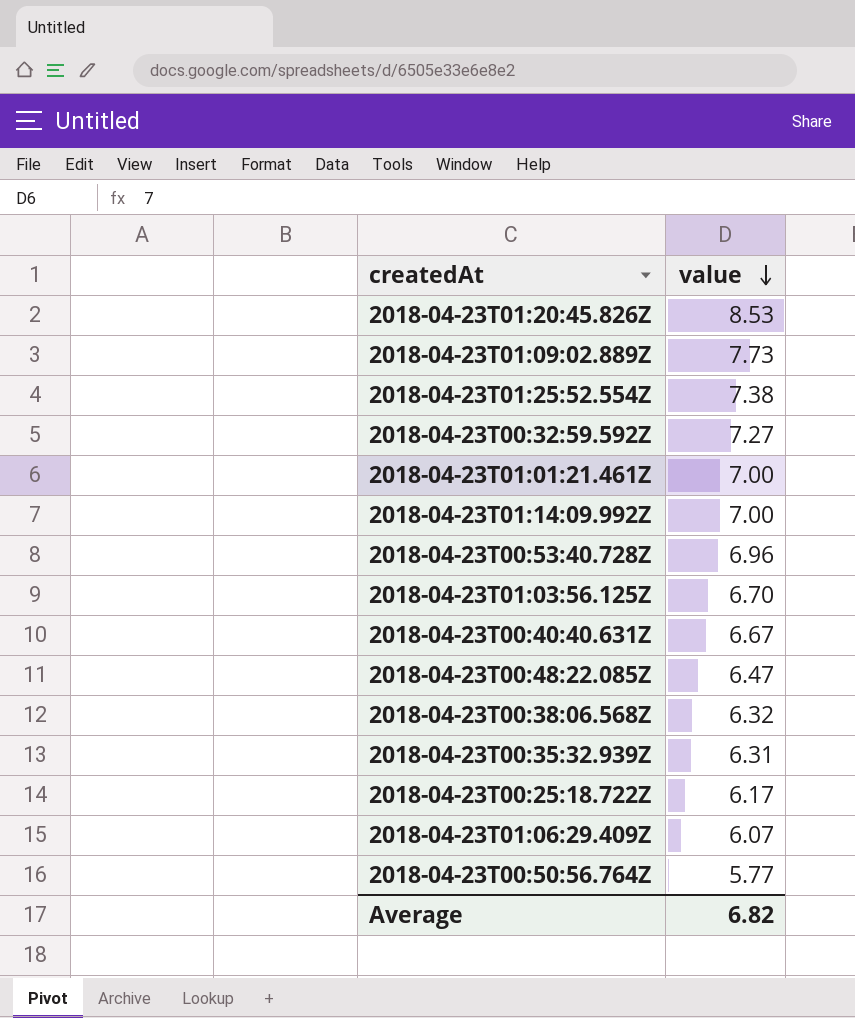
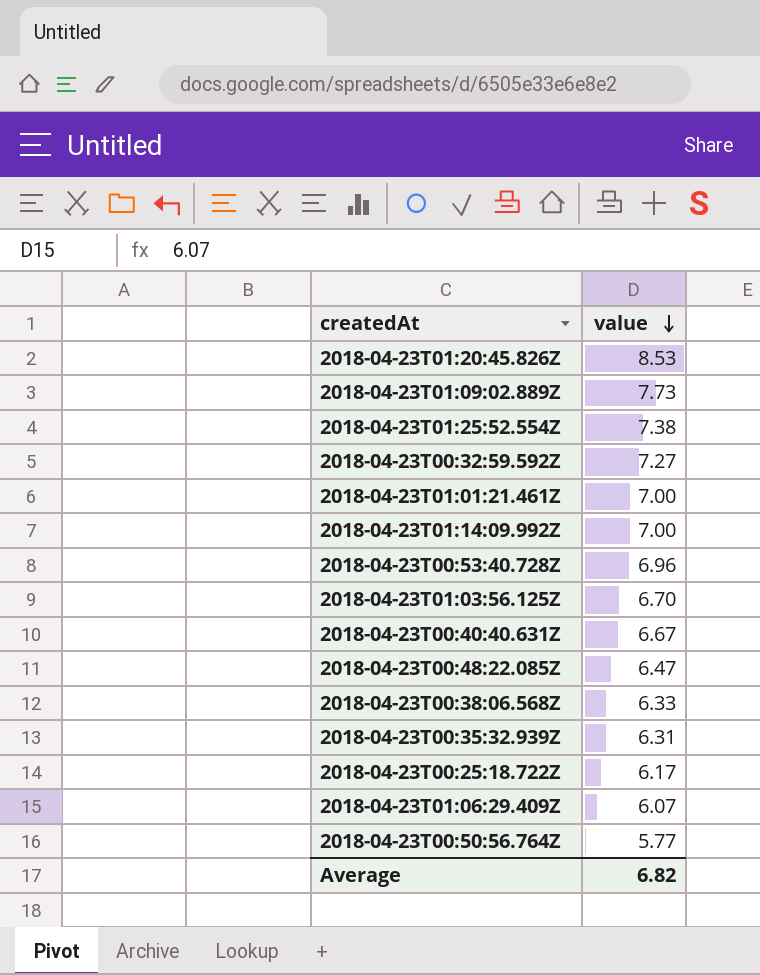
2018-04-23T00:38:06.568Z | value: 6.32 -> 6.33

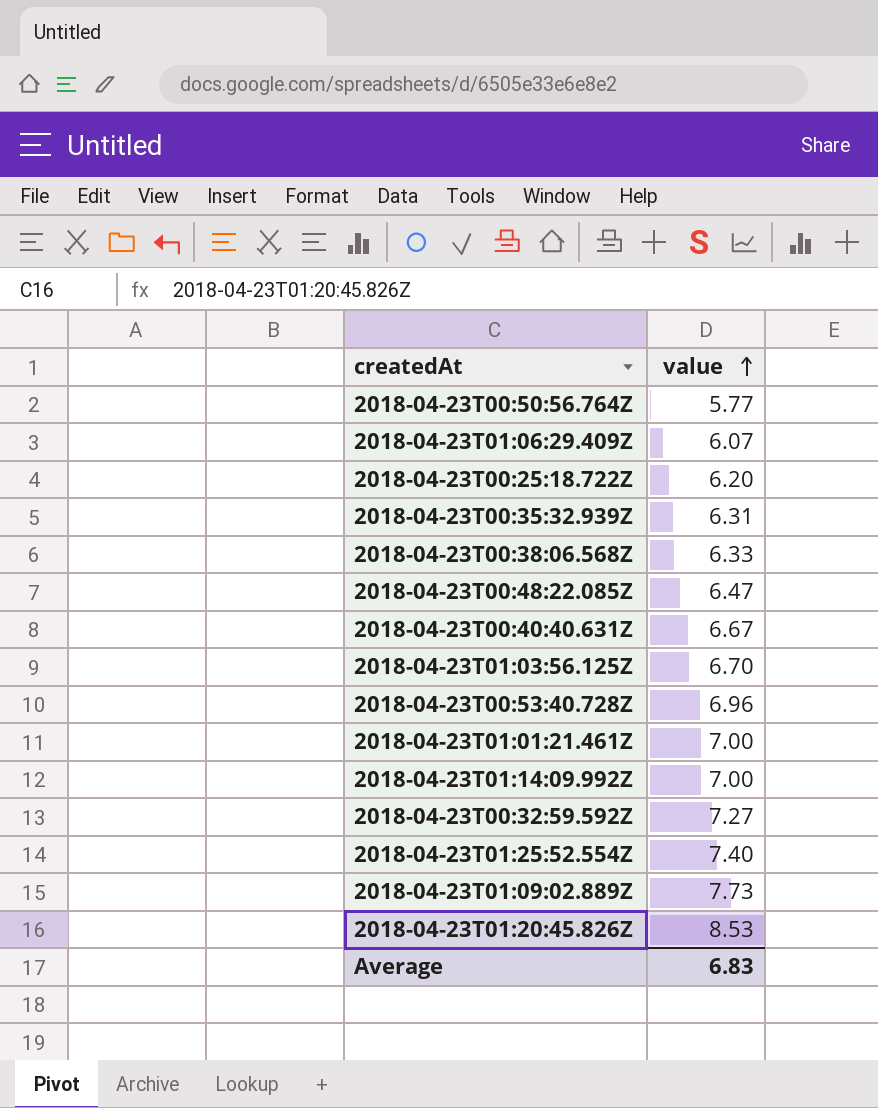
row order: value descending -> value ascending
2018-04-23T00:25:18.722Z | value: 6.17 -> 6.20
2018-04-23T01:25:52.554Z | value: 7.38 -> 7.40
Average | value: 6.82 -> 6.83

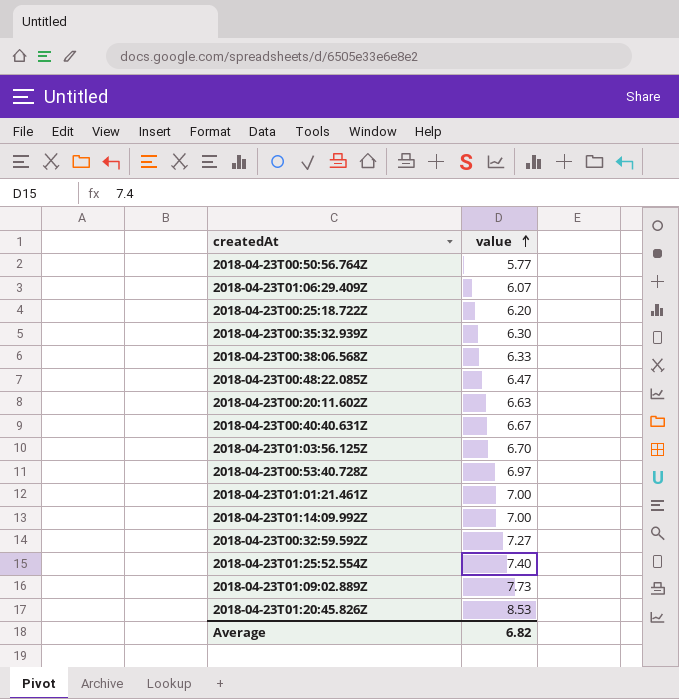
2018-04-23T00:35:32.939Z | value: 6.31 -> 6.30
row 2018-04-23T00:20:11.602Z: none -> 6.63
2018-04-23T00:53:40.728Z | value: 6.96 -> 6.97
Average | value: 6.83 -> 6.82

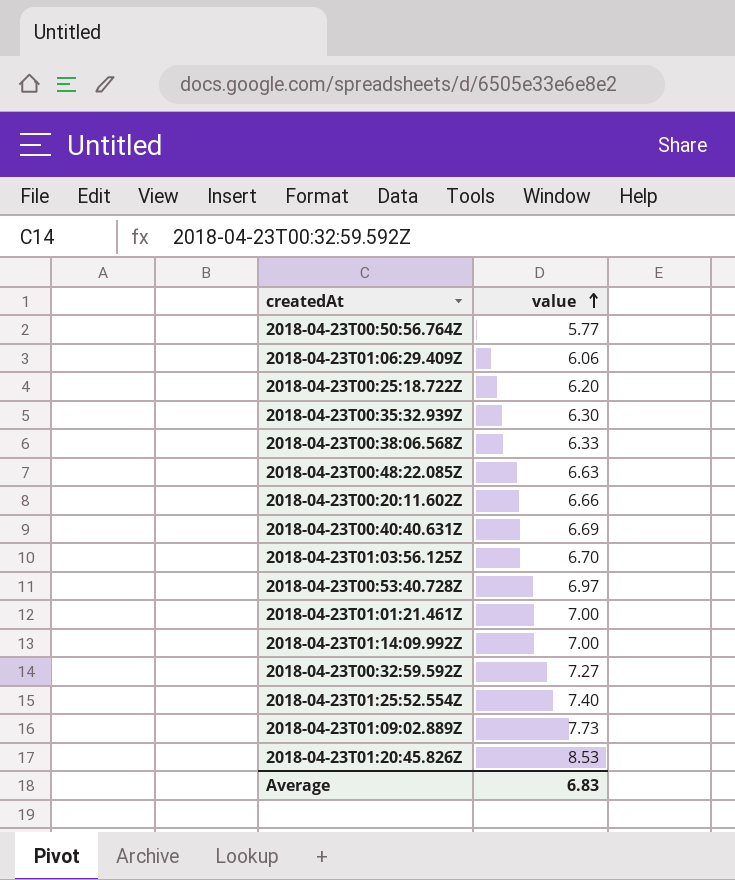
2018-04-23T01:06:29.409Z | value: 6.07 -> 6.06
2018-04-23T00:48:22.085Z | value: 6.47 -> 6.63
2018-04-23T00:20:11.602Z | value: 6.63 -> 6.66
2018-04-23T00:40:40.631Z | value: 6.67 -> 6.69
Average | value: 6.82 -> 6.83

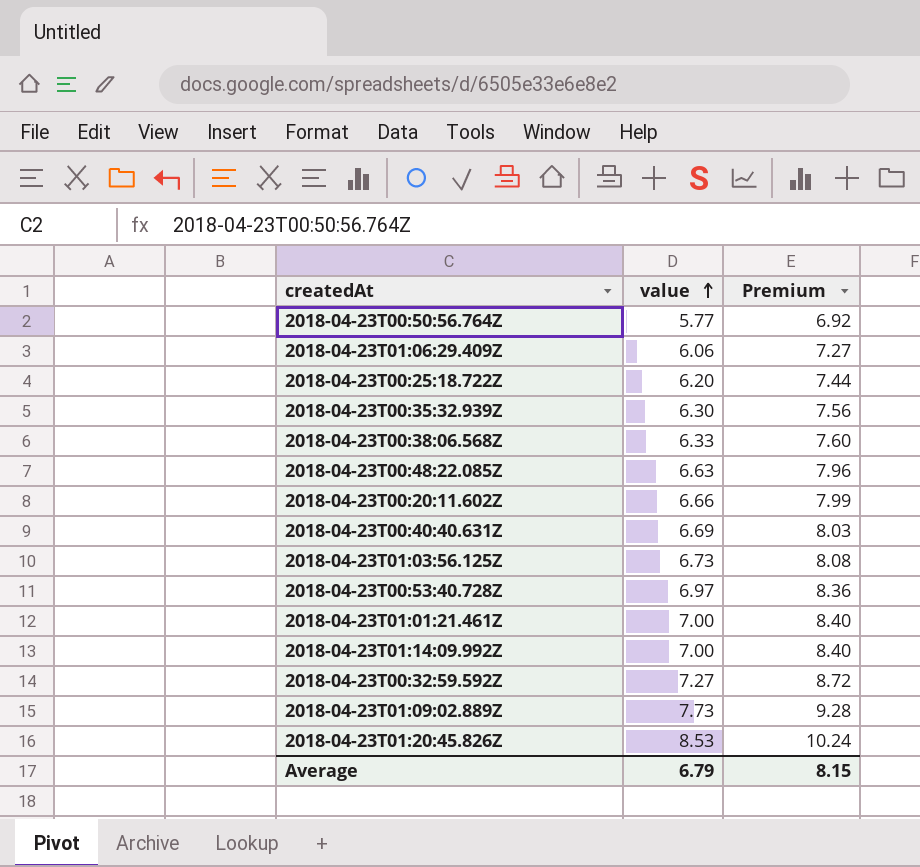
column Premium | formula: none -> [value] * 1.2
row 2018-04-23T01:25:52.554Z: 7.40 -> none
2018-04-23T01:03:56.125Z | value: 6.70 -> 6.73
Average | value: 6.83 -> 6.79

